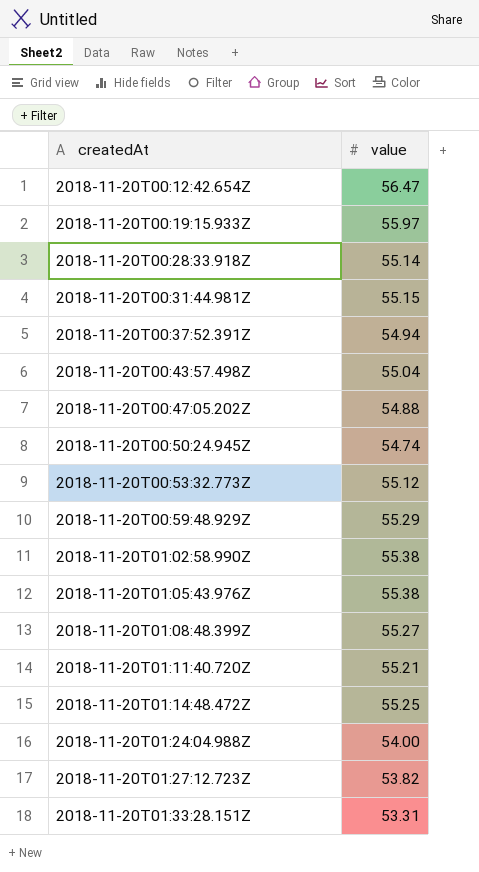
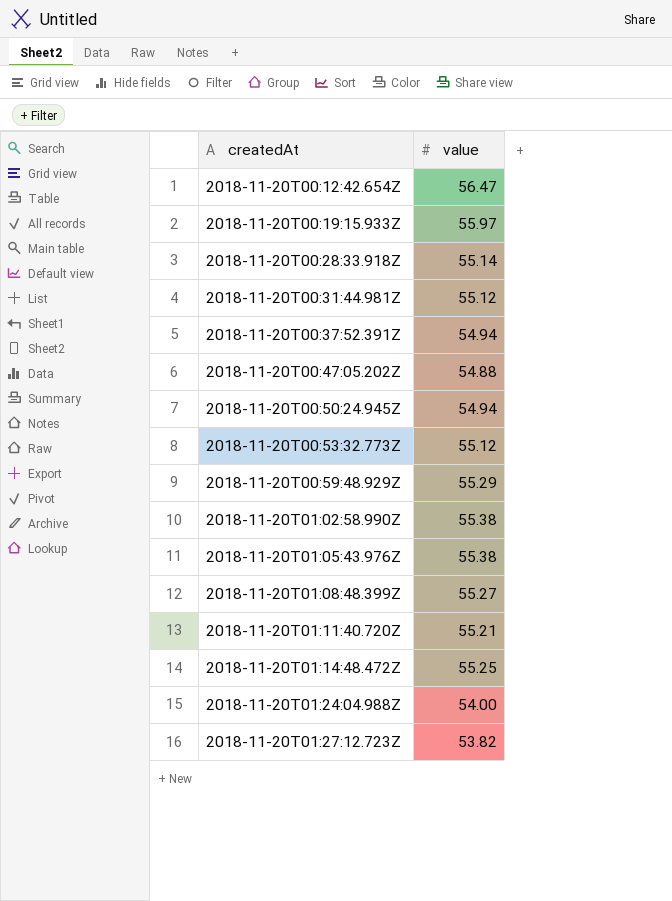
row 2018-11-20T00:43:57.498Z: 55.04 -> none
row 2018-11-20T01:33:28.151Z: 53.31 -> none
2018-11-20T00:31:44.981Z | value: 55.15 -> 55.12
2018-11-20T00:50:24.945Z | value: 54.74 -> 54.94

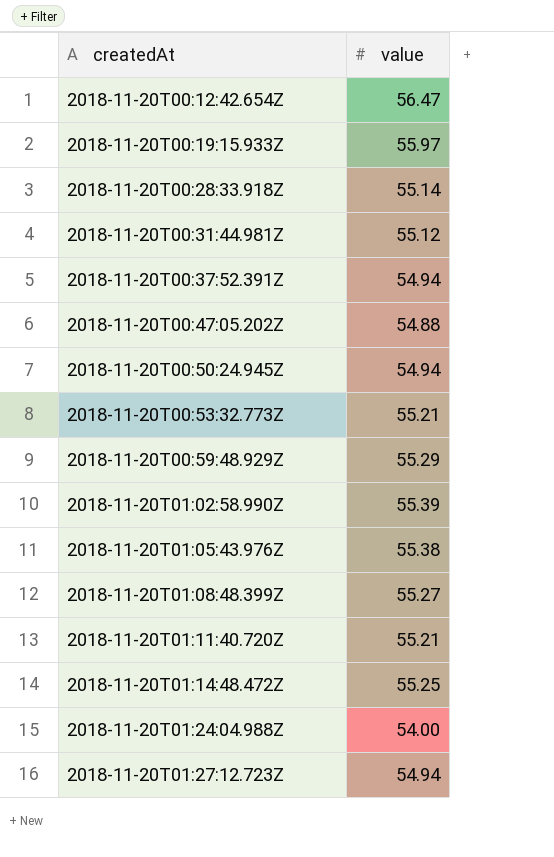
2018-11-20T00:53:32.773Z | value: 55.12 -> 55.21
2018-11-20T01:02:58.990Z | value: 55.38 -> 55.39
2018-11-20T01:27:12.723Z | value: 53.82 -> 54.94

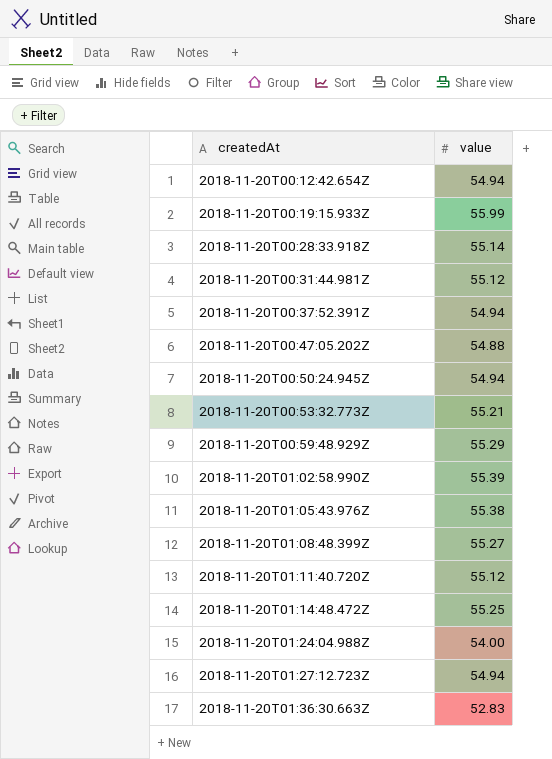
2018-11-20T00:12:42.654Z | value: 56.47 -> 54.94
2018-11-20T00:19:15.933Z | value: 55.97 -> 55.99
2018-11-20T01:11:40.720Z | value: 55.21 -> 55.12
row 2018-11-20T01:36:30.663Z: none -> 52.83

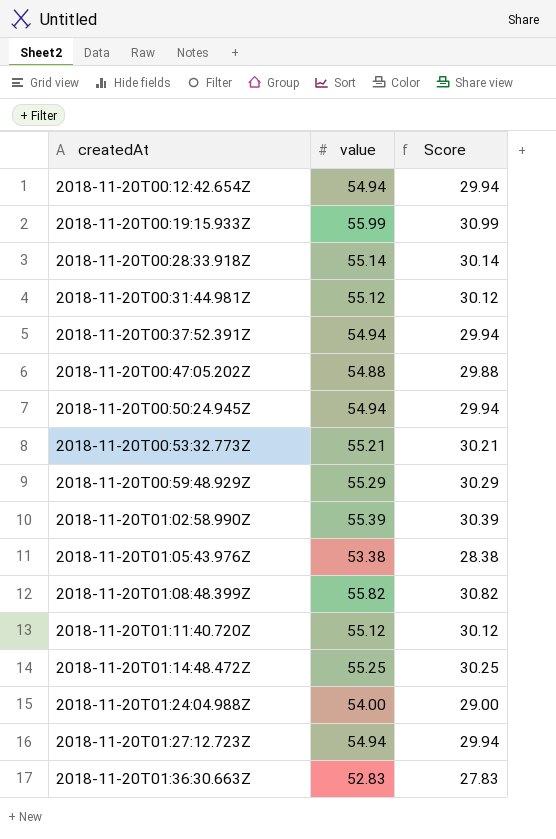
column Score | formula: none -> [value] - 25
2018-11-20T01:05:43.976Z | value: 55.38 -> 53.38
2018-11-20T01:08:48.399Z | value: 55.27 -> 55.82

